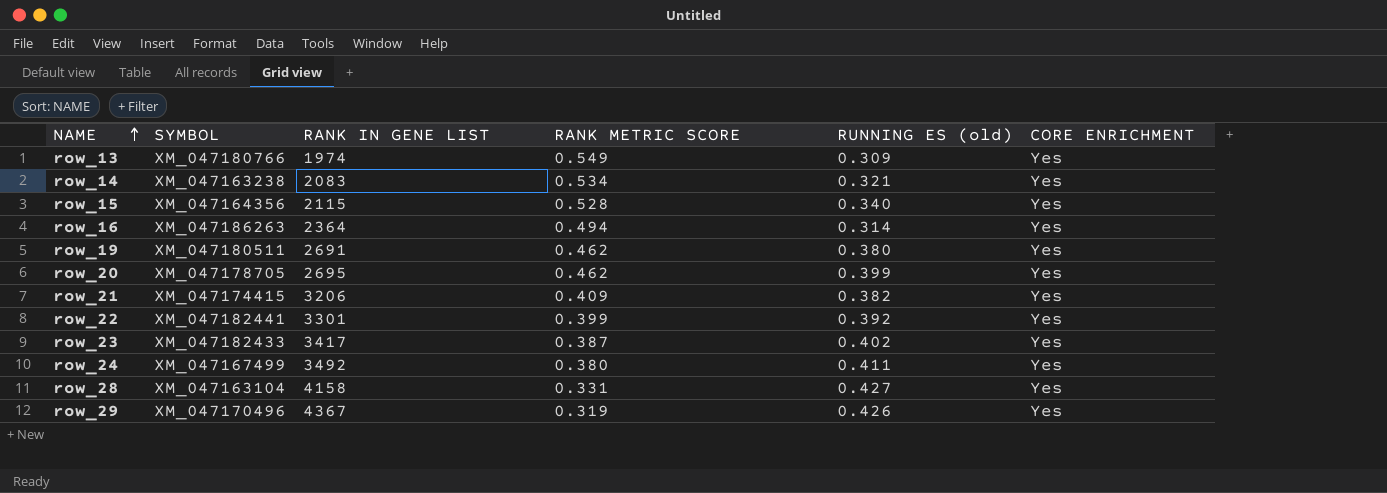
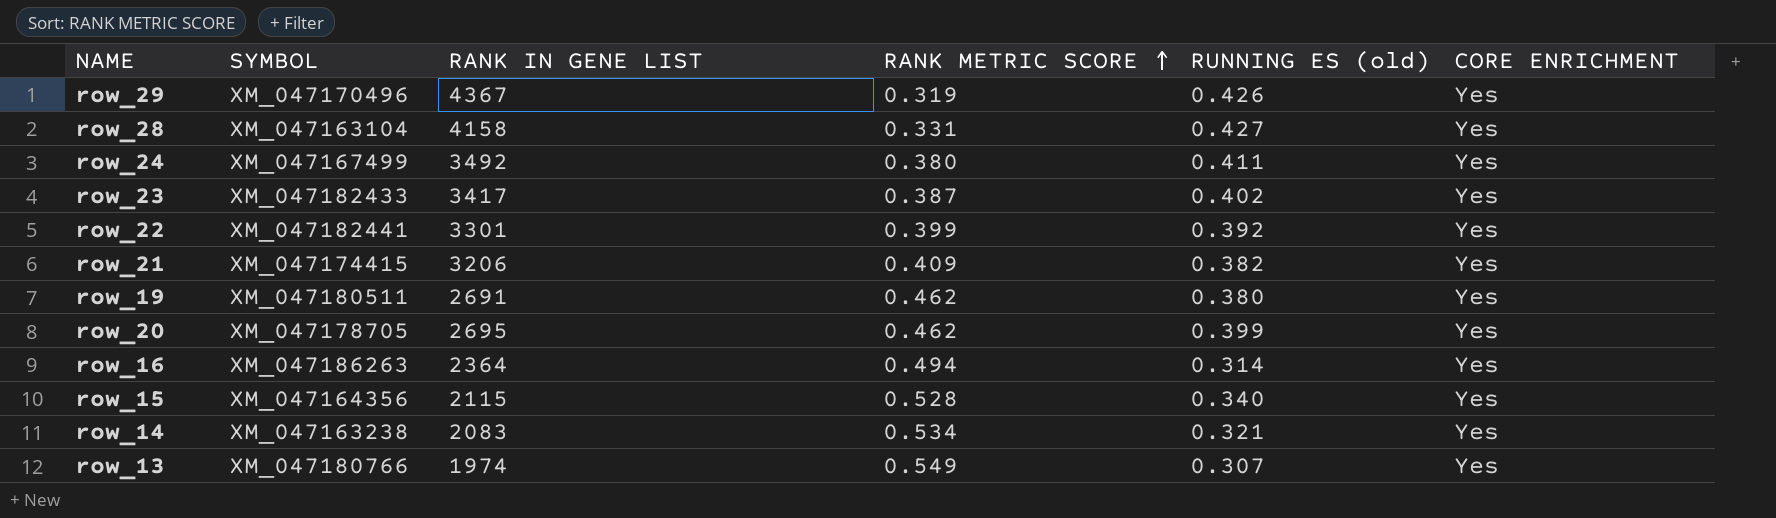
row order: NAME ascending -> RANK METRIC SCORE ascending
row_13 | RUNNING ES (old): 0.309 -> 0.307

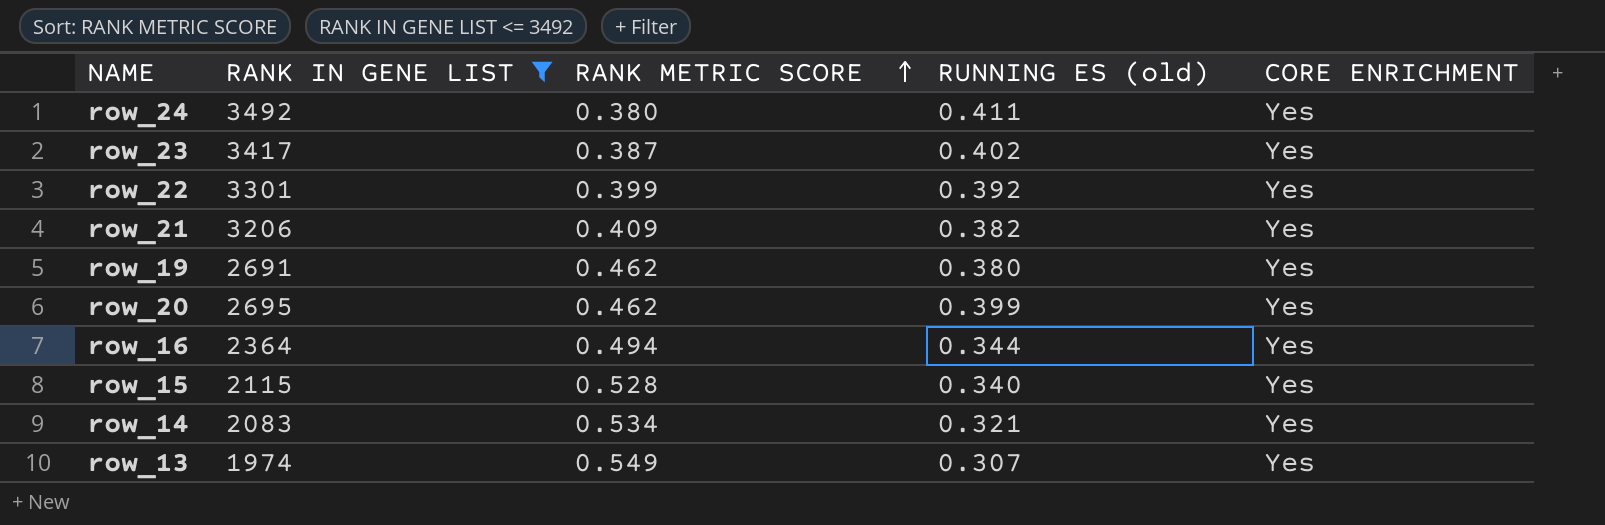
filter: none -> RANK IN GENE LIST <= 3492
column SYMBOL | position: 2 -> none
row_16 | RUNNING ES (old): 0.314 -> 0.344

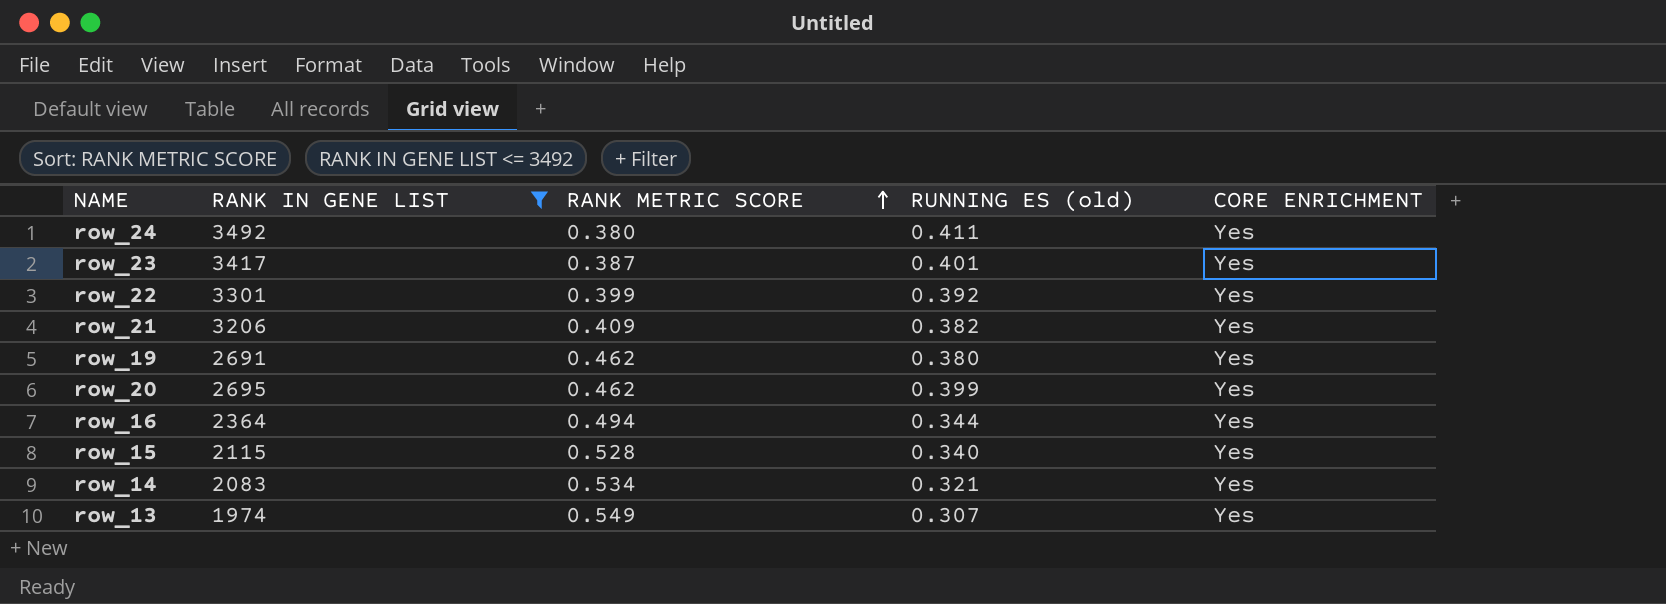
row_23 | RUNNING ES (old): 0.402 -> 0.401

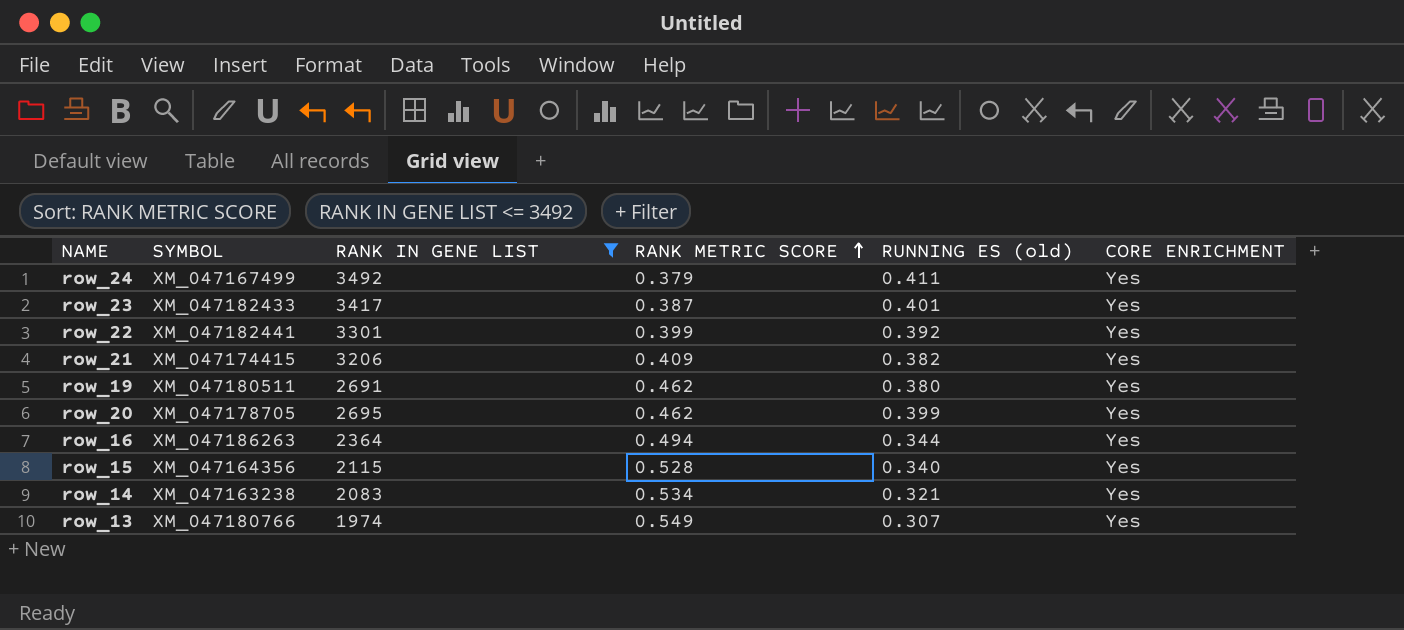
column SYMBOL | position: none -> 2
row_24 | RANK METRIC SCORE: 0.380 -> 0.379

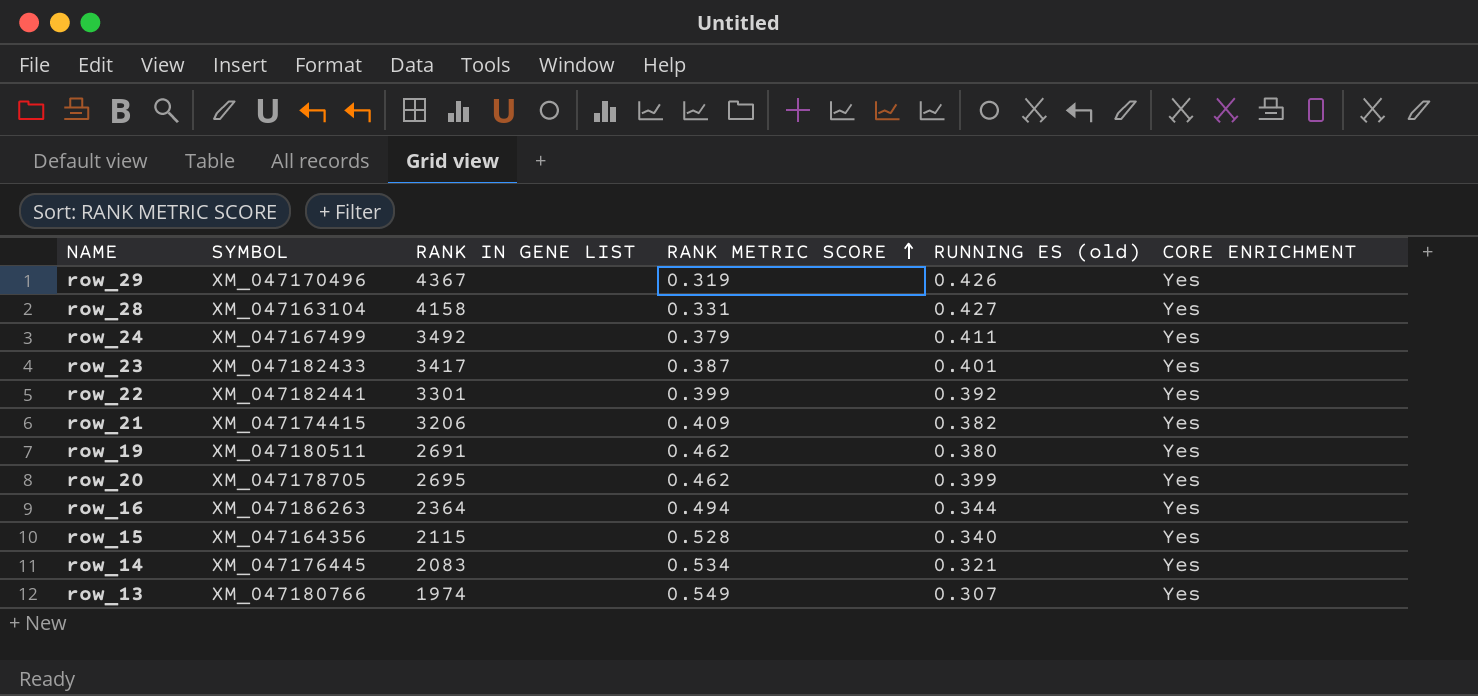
filter: RANK IN GENE LIST <= 3492 -> none
row_14 | SYMBOL: XM_047163238 -> XM_047176445

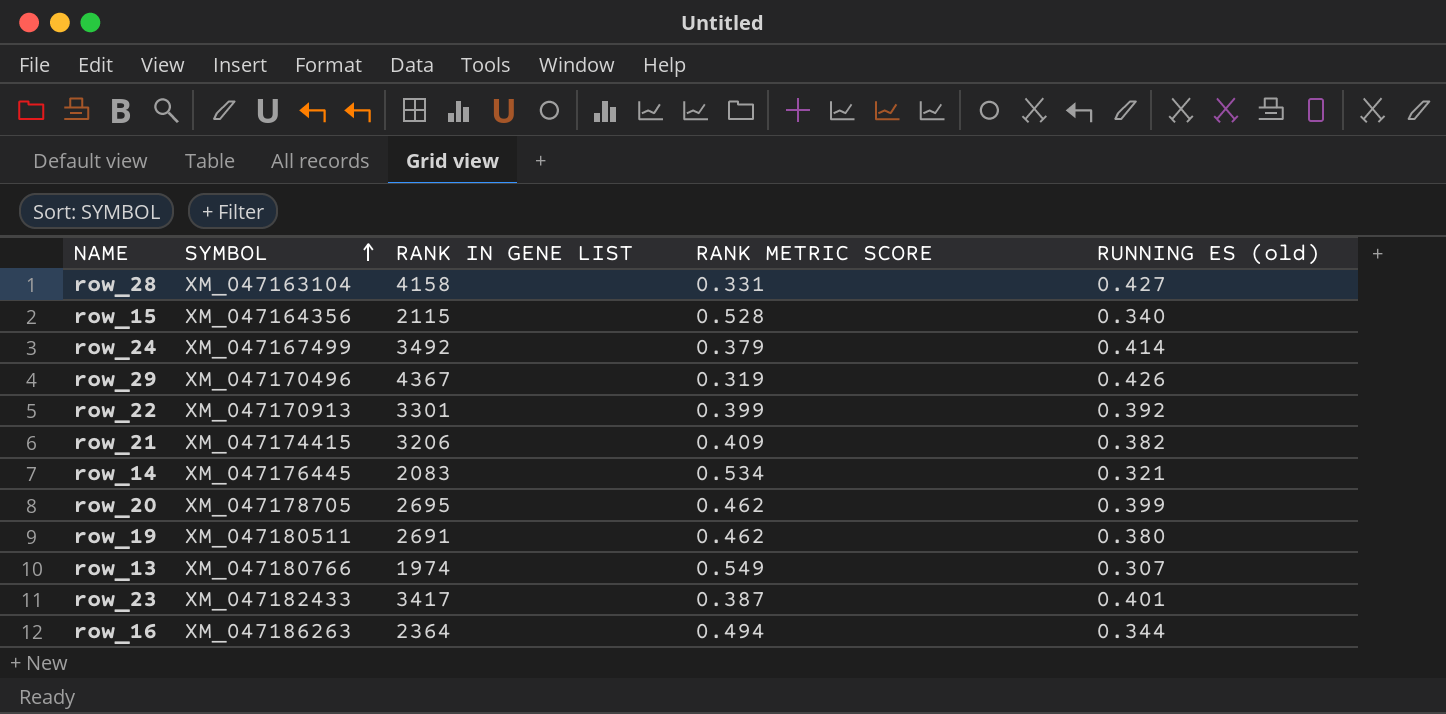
row order: RANK METRIC SCORE ascending -> SYMBOL ascending
column CORE ENRICHMENT | position: 6 -> none
row_24 | RUNNING ES (old): 0.411 -> 0.414
row_22 | SYMBOL: XM_047182441 -> XM_047170913

